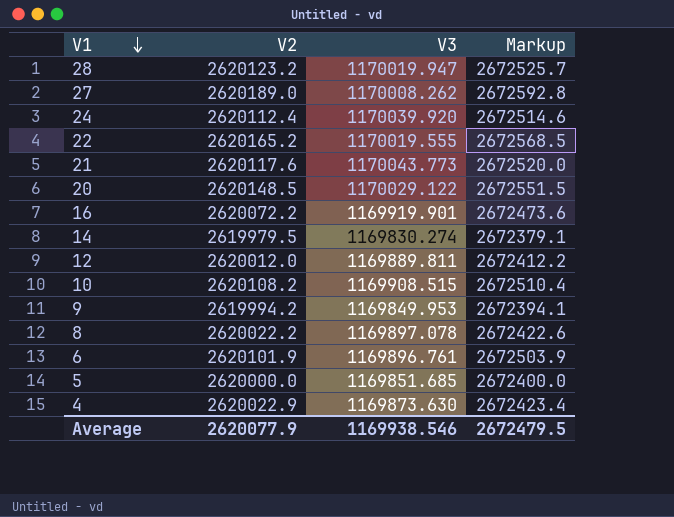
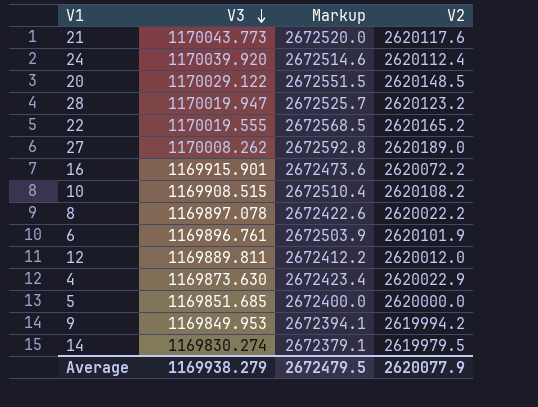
row order: V1 descending -> V3 descending
column V2 | position: 2 -> 4
16 | V3: 1169919.901 -> 1169915.901
Average | V3: 1169938.546 -> 1169938.279

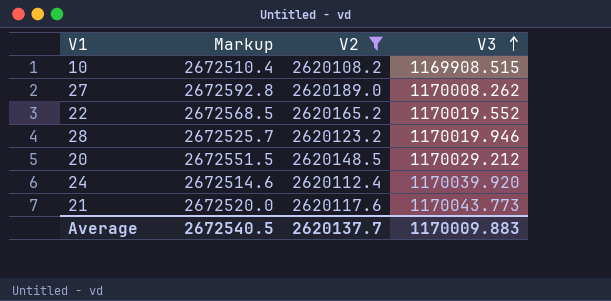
filter: none -> V2 >= 2620108.2
row order: V3 descending -> V3 ascending
column V3 | position: 2 -> 4
22 | V3: 1170019.555 -> 1170019.552
28 | V3: 1170019.947 -> 1170019.946
20 | V3: 1170029.122 -> 1170029.212
Average | Markup: 2672479.5 -> 2672540.5
Average | V2: 2620077.9 -> 2620137.7
Average | V3: 1169938.279 -> 1170009.883

